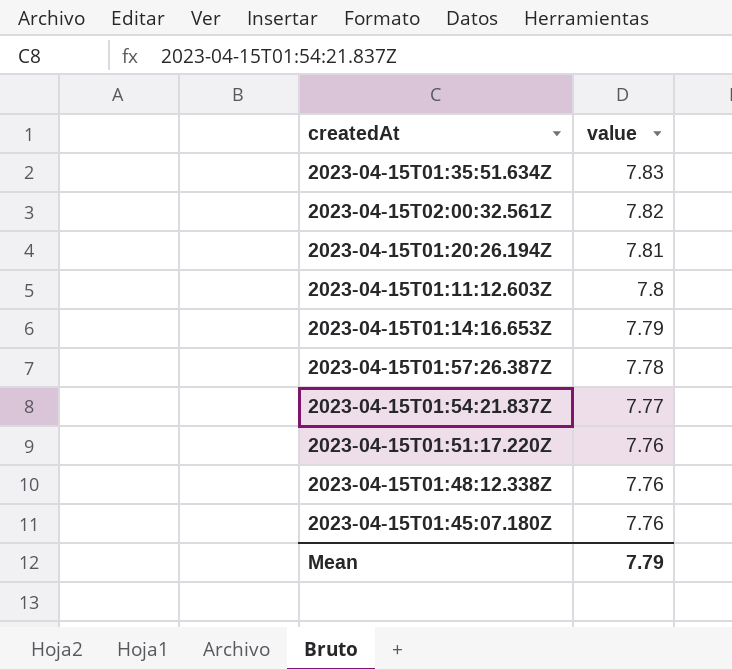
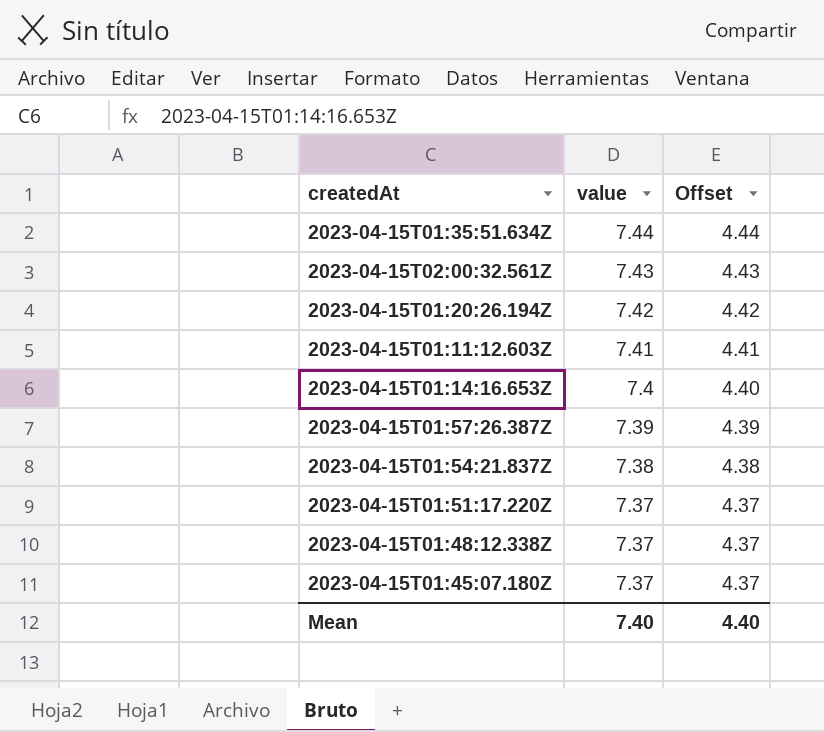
column Offset | formula: none -> [value] - 3
2023-04-15T01:35:51.634Z | value: 7.83 -> 7.44
2023-04-15T02:00:32.561Z | value: 7.82 -> 7.43
2023-04-15T01:20:26.194Z | value: 7.81 -> 7.42
2023-04-15T01:11:12.603Z | value: 7.8 -> 7.41
2023-04-15T01:14:16.653Z | value: 7.79 -> 7.4
2023-04-15T01:57:26.387Z | value: 7.78 -> 7.39
2023-04-15T01:54:21.837Z | value: 7.77 -> 7.38
2023-04-15T01:51:17.220Z | value: 7.76 -> 7.37
2023-04-15T01:48:12.338Z | value: 7.76 -> 7.37
2023-04-15T01:45:07.180Z | value: 7.76 -> 7.37
Mean | value: 7.79 -> 7.40

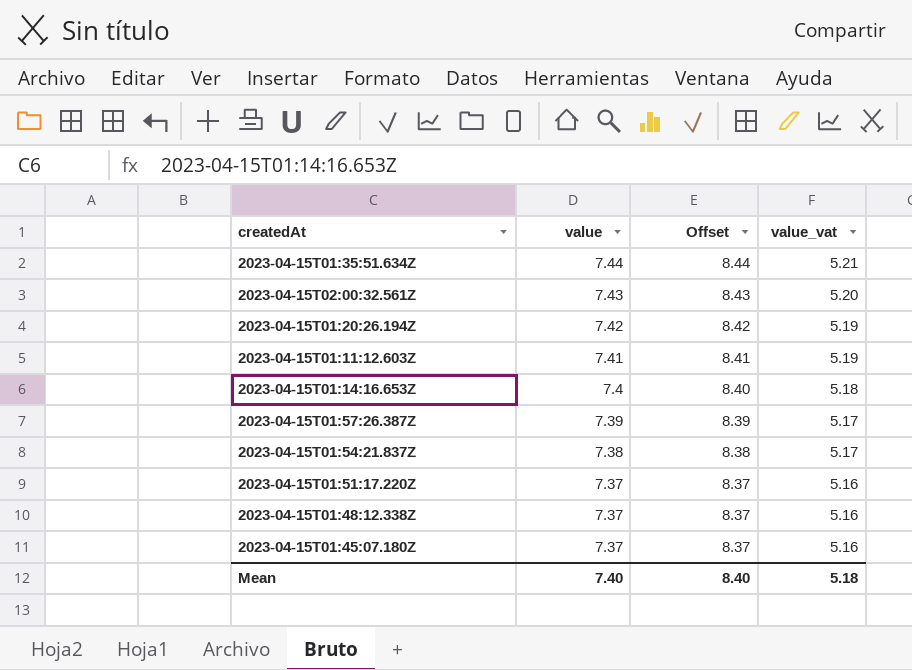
column Offset | formula: [value] - 3 -> [value] + 1
column value_vat | formula: none -> [value] * 0.7
Mean | Offset: 4.40 -> 8.40

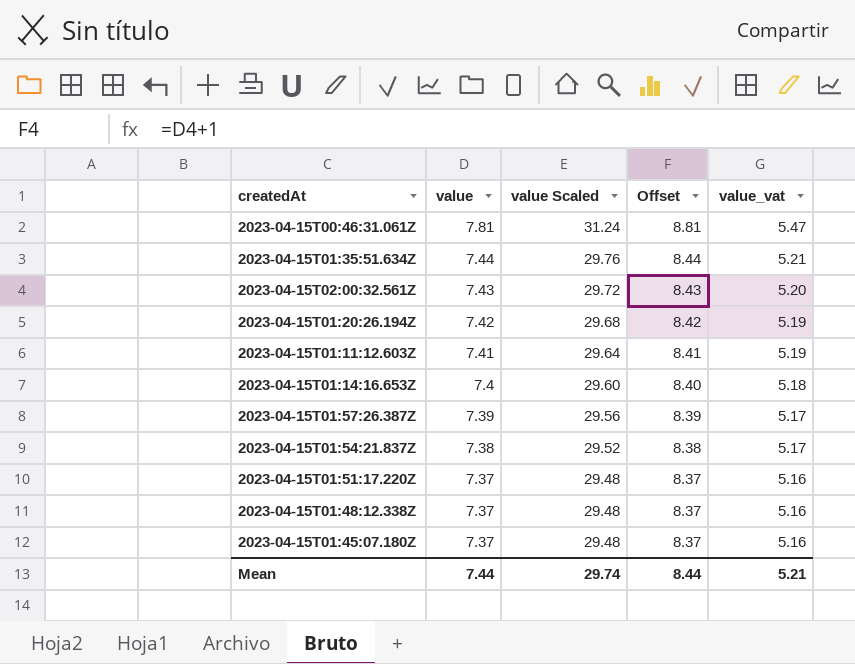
column value Scaled | formula: none -> [value] * 4
row 2023-04-15T00:46:31.061Z: none -> 7.81 | 31.24 | 8.81 | 5.47
Mean | value: 7.40 -> 7.44
Mean | Offset: 8.40 -> 8.44
Mean | value_vat: 5.18 -> 5.21

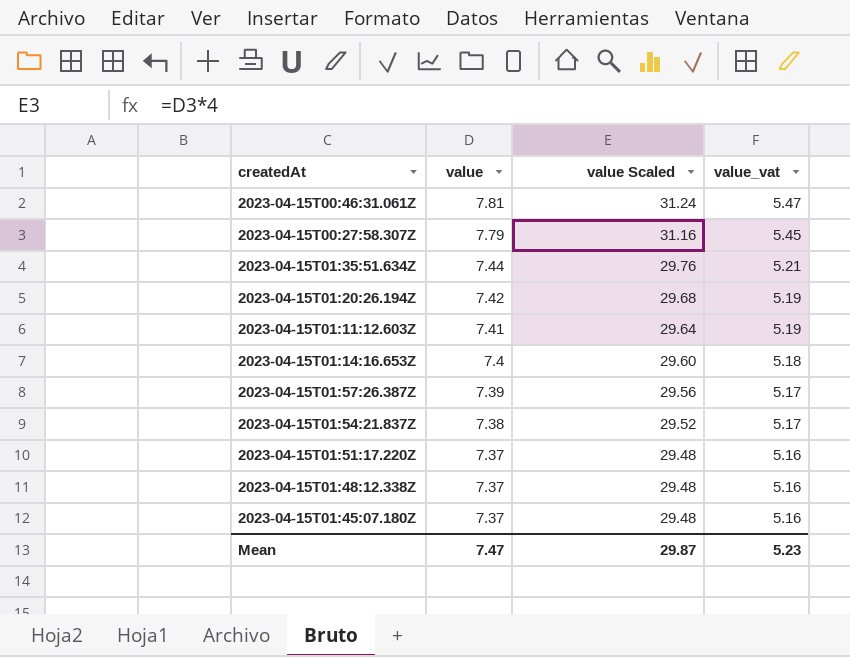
column Offset | formula: [value] + 1 -> none
row 2023-04-15T02:00:32.561Z: 7.43 | 29.72 | 8.43 | 5.20 -> none
row 2023-04-15T00:27:58.307Z: none -> 7.79 | 31.16 | 5.45
Mean | value: 7.44 -> 7.47
Mean | value Scaled: 29.74 -> 29.87
Mean | value_vat: 5.21 -> 5.23

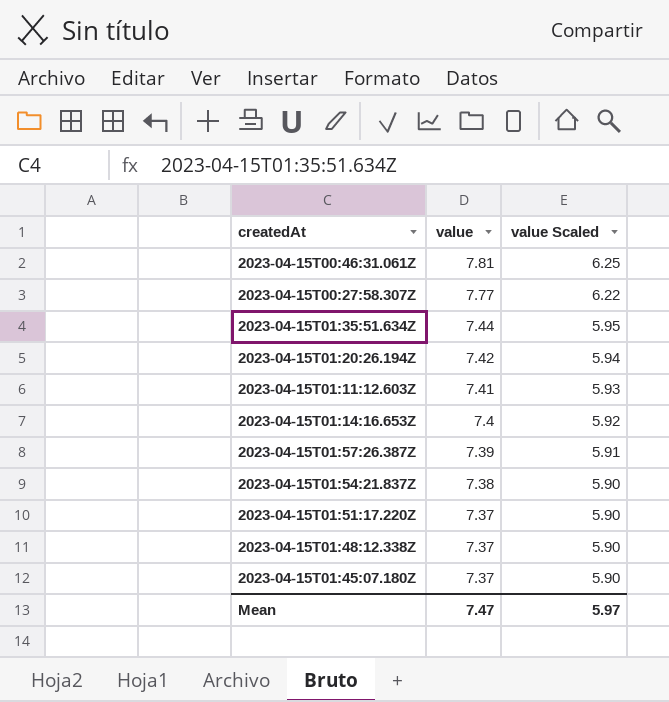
column value_vat | formula: [value] * 0.7 -> none
column value Scaled | formula: [value] * 4 -> [value] * 0.8
2023-04-15T00:27:58.307Z | value: 7.79 -> 7.77
Mean | value Scaled: 29.87 -> 5.97

